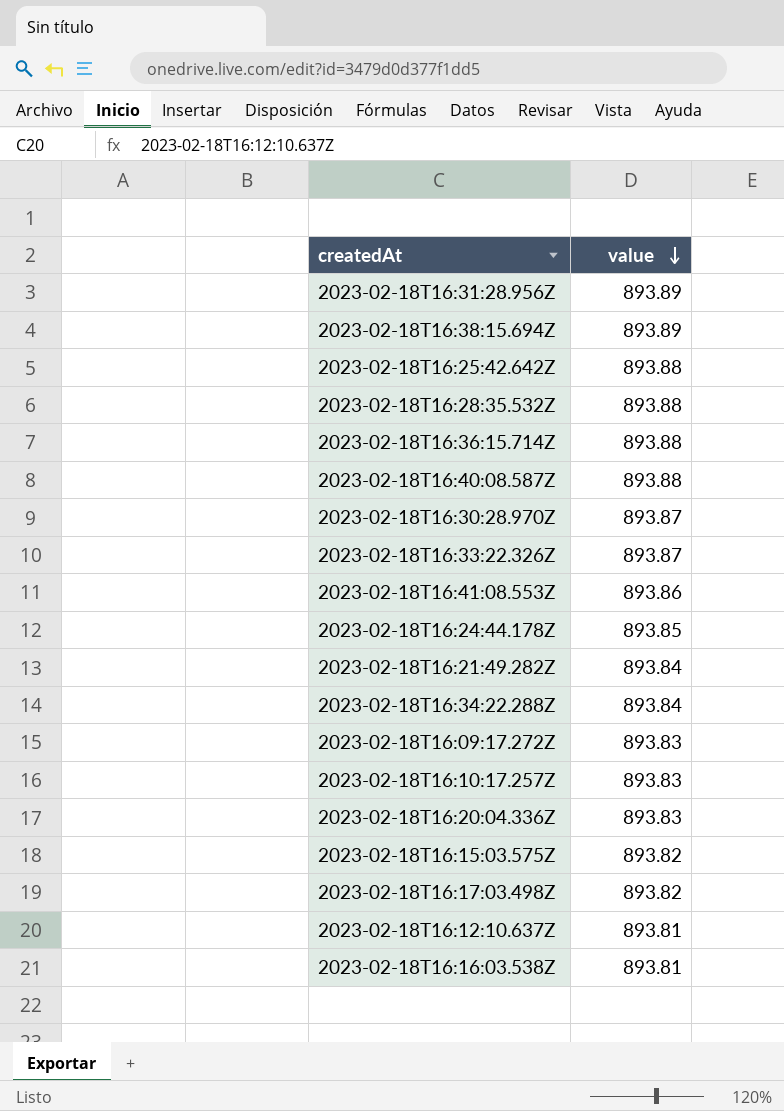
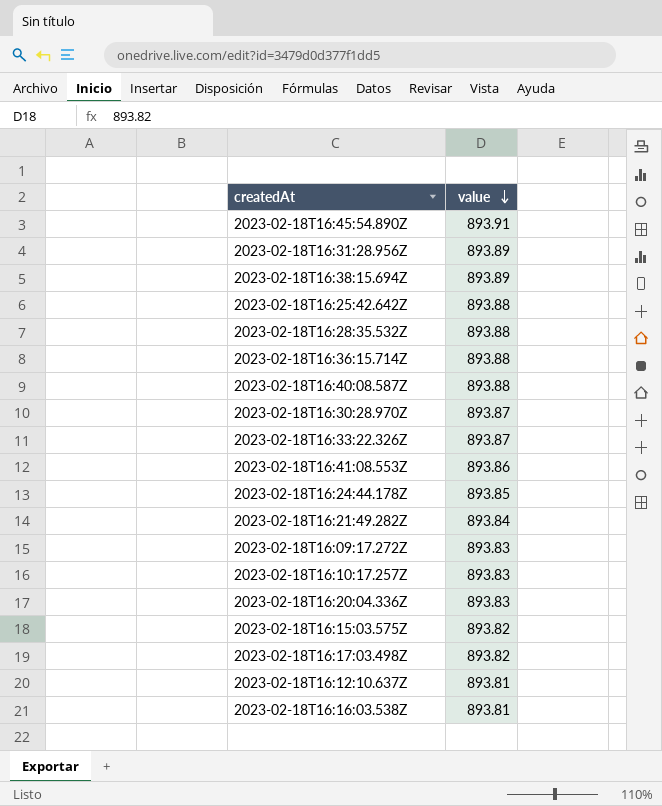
row 2023-02-18T16:34:22.288Z: 893.84 -> none
row 2023-02-18T16:45:54.890Z: none -> 893.91

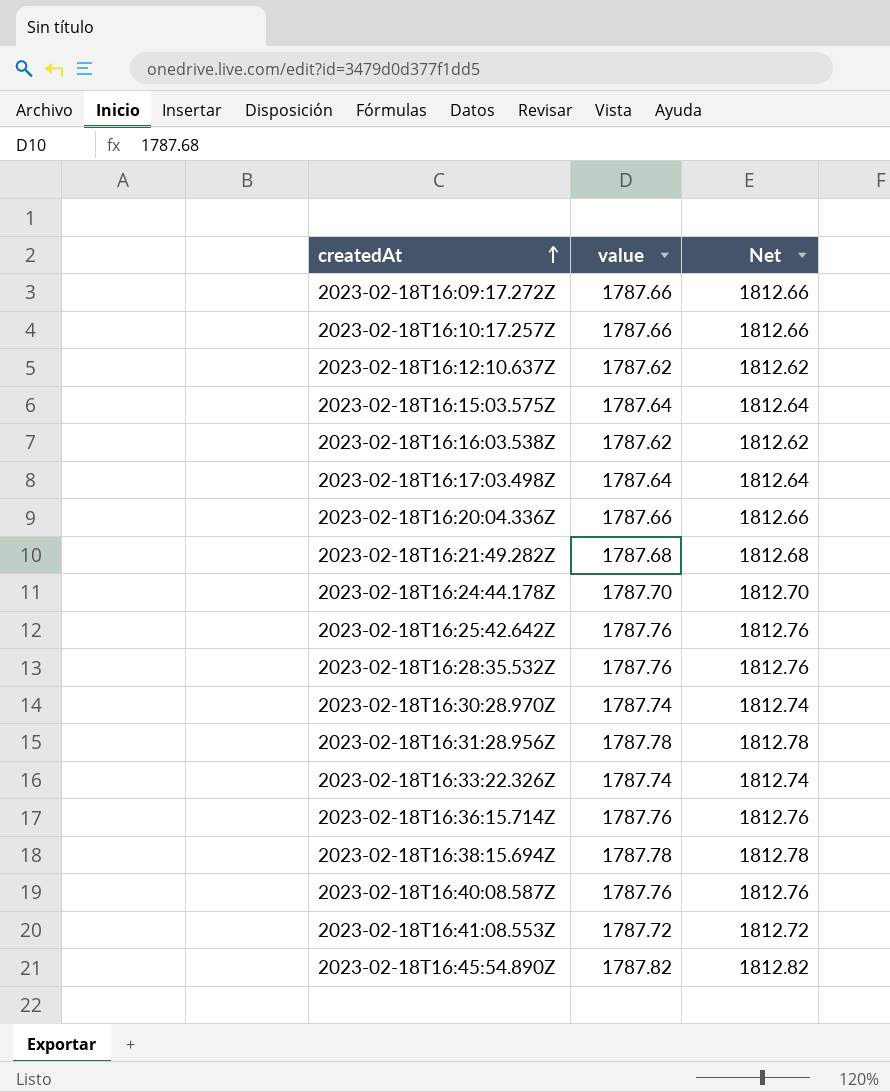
row order: value descending -> createdAt ascending
column Net | formula: none -> [value] + 25
2023-02-18T16:09:17.272Z | value: 893.83 -> 1787.66
2023-02-18T16:10:17.257Z | value: 893.83 -> 1787.66
2023-02-18T16:12:10.637Z | value: 893.81 -> 1787.62
2023-02-18T16:15:03.575Z | value: 893.82 -> 1787.64
2023-02-18T16:16:03.538Z | value: 893.81 -> 1787.62
2023-02-18T16:17:03.498Z | value: 893.82 -> 1787.64
2023-02-18T16:20:04.336Z | value: 893.83 -> 1787.66
2023-02-18T16:21:49.282Z | value: 893.84 -> 1787.68
2023-02-18T16:24:44.178Z | value: 893.85 -> 1787.70
2023-02-18T16:25:42.642Z | value: 893.88 -> 1787.76
2023-02-18T16:28:35.532Z | value: 893.88 -> 1787.76
2023-02-18T16:30:28.970Z | value: 893.87 -> 1787.74
2023-02-18T16:31:28.956Z | value: 893.89 -> 1787.78
2023-02-18T16:33:22.326Z | value: 893.87 -> 1787.74
2023-02-18T16:36:15.714Z | value: 893.88 -> 1787.76
2023-02-18T16:38:15.694Z | value: 893.89 -> 1787.78
2023-02-18T16:40:08.587Z | value: 893.88 -> 1787.76
2023-02-18T16:41:08.553Z | value: 893.86 -> 1787.72
2023-02-18T16:45:54.890Z | value: 893.91 -> 1787.82

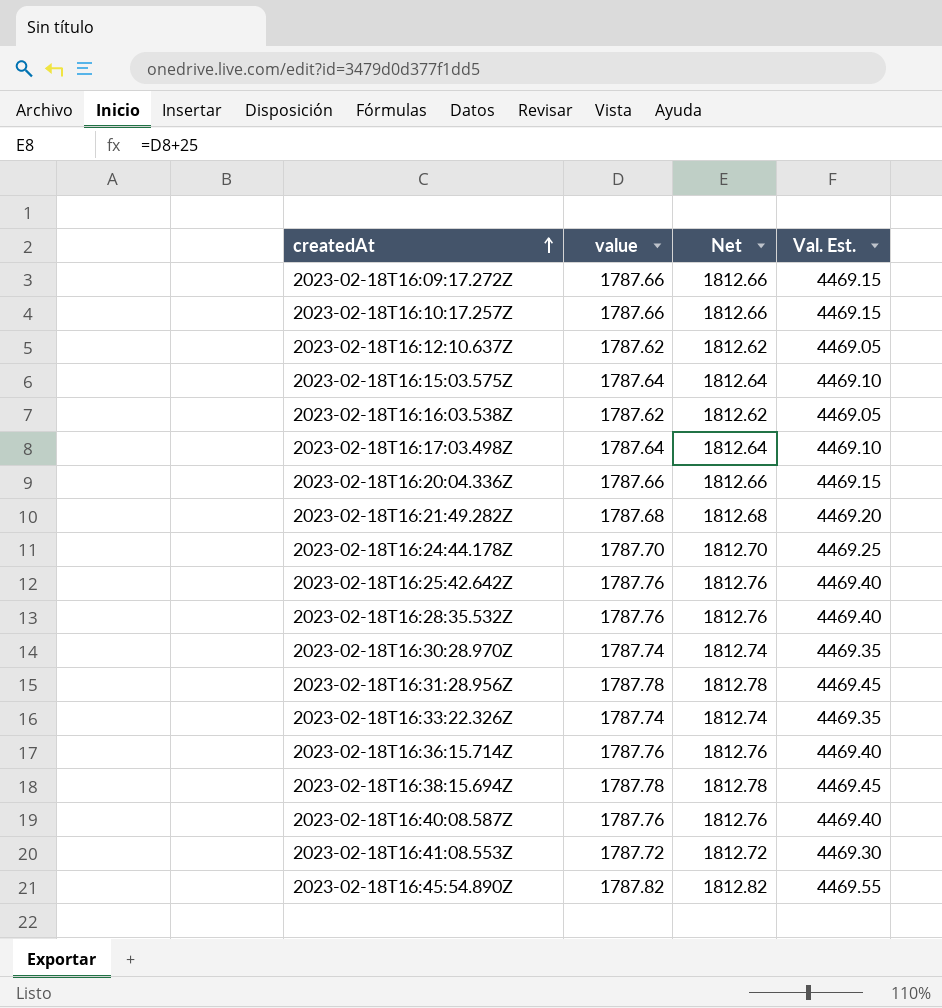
column Val. Est. | formula: none -> [value] * 2.5

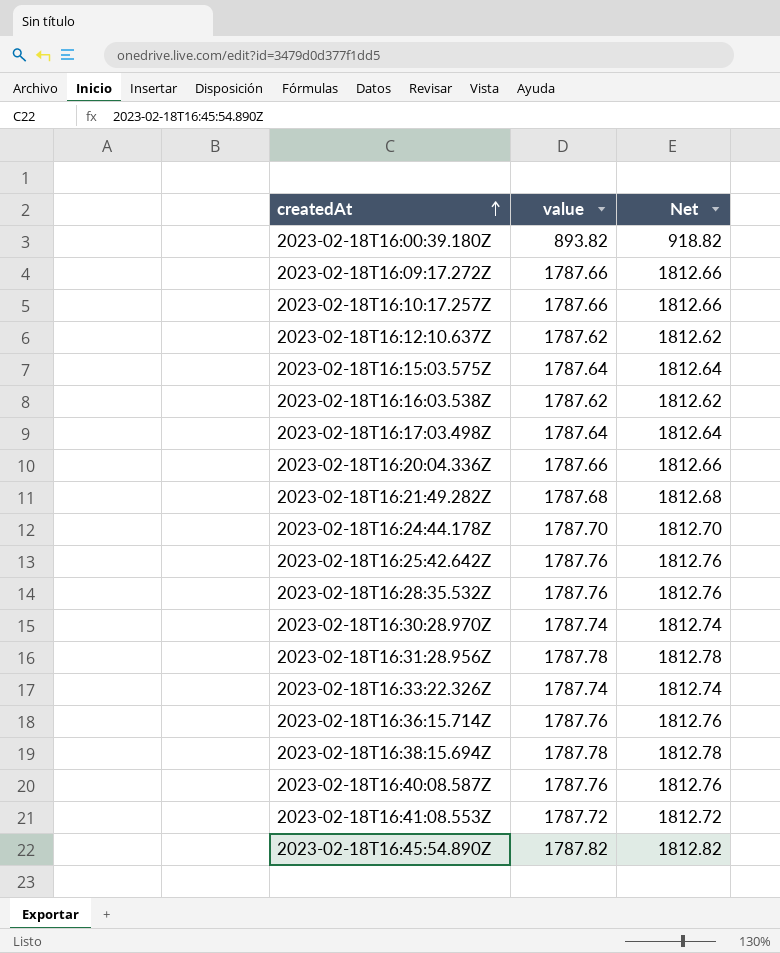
column Val. Est. | formula: [value] * 2.5 -> none
row 2023-02-18T16:00:39.180Z: none -> 893.82 | 918.82

